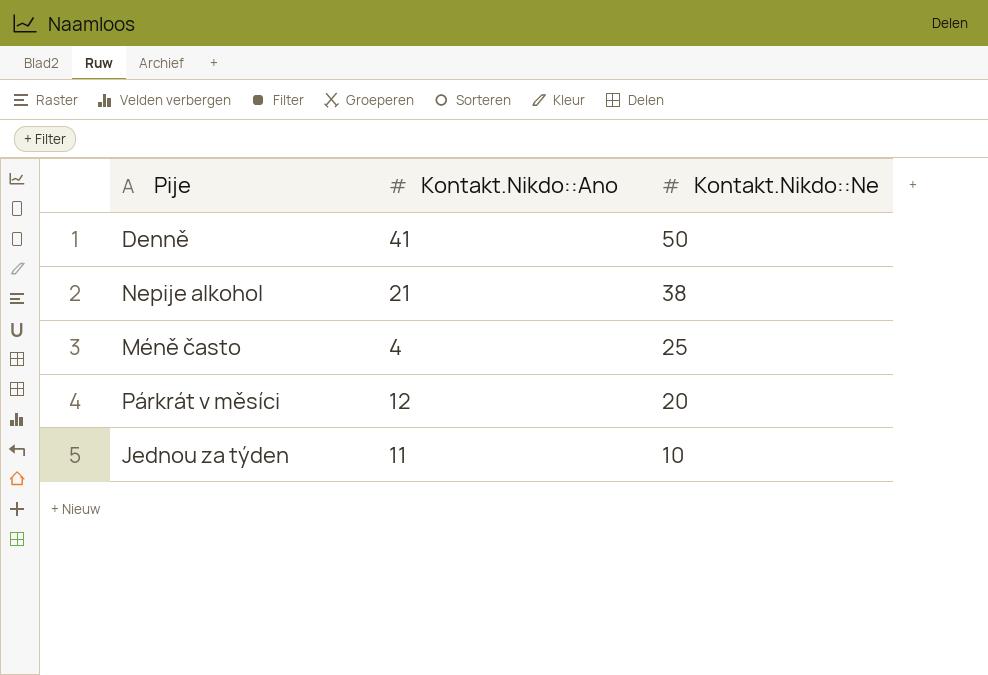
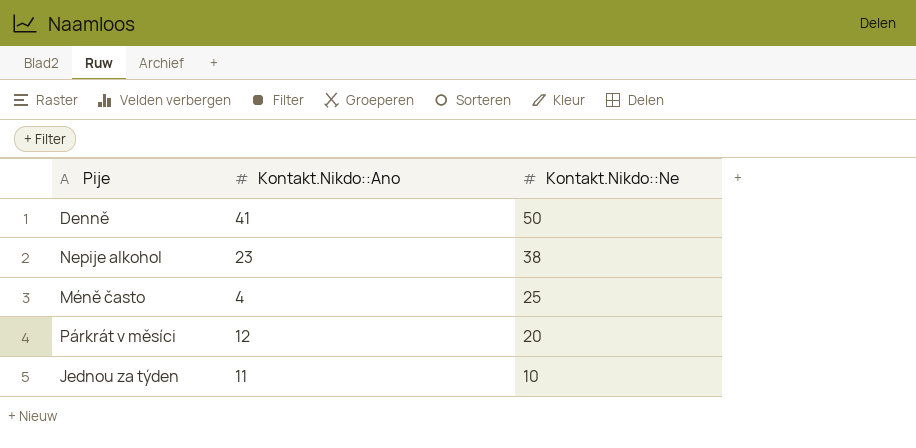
Nepije alkohol | Kontakt.Nikdo::Ano: 21 -> 23

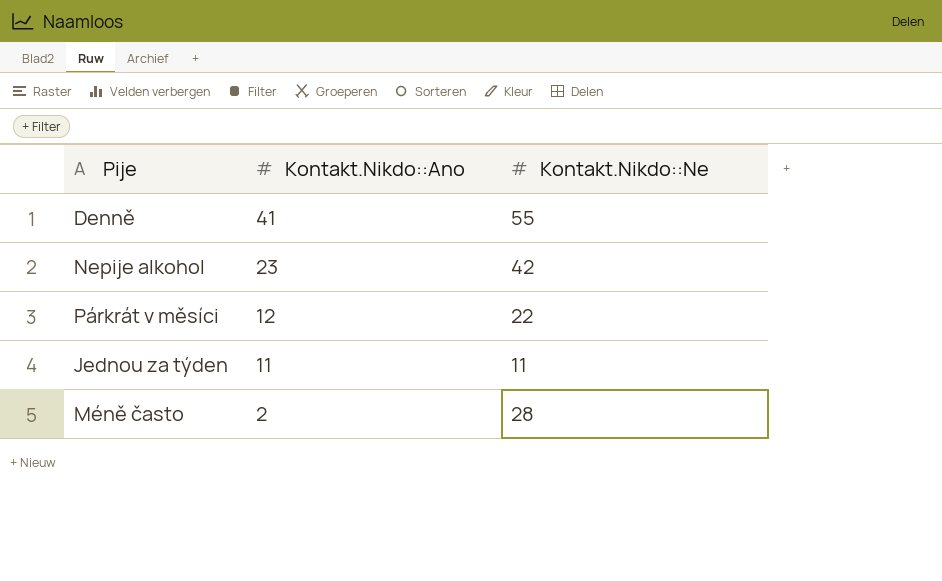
row order: Kontakt.Nikdo::Ne descending -> Kontakt.Nikdo::Ano descending
Denně | Kontakt.Nikdo::Ne: 50 -> 55
Nepije alkohol | Kontakt.Nikdo::Ne: 38 -> 42
Párkrát v měsíci | Kontakt.Nikdo::Ne: 20 -> 22
Jednou za týden | Kontakt.Nikdo::Ne: 10 -> 11
Méně často | Kontakt.Nikdo::Ano: 4 -> 2
Méně často | Kontakt.Nikdo::Ne: 25 -> 28

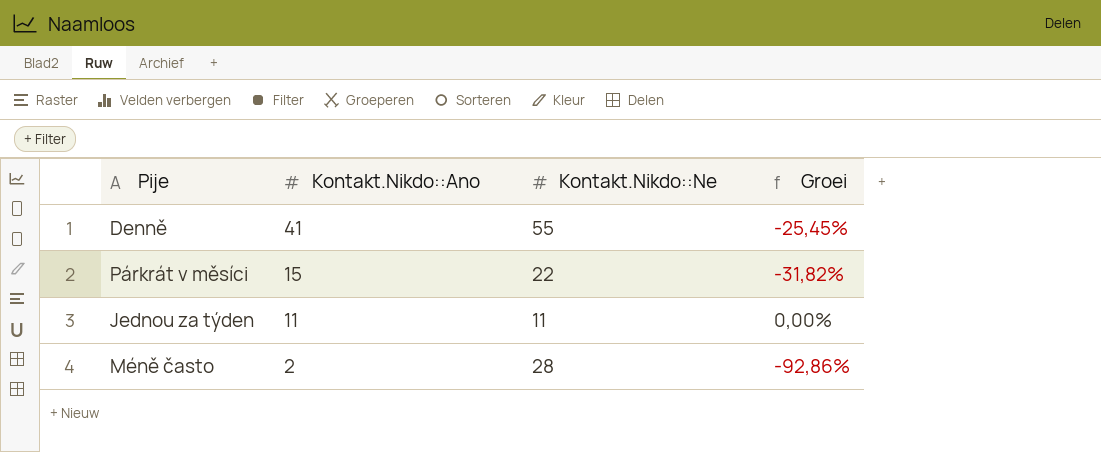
column Groei | formula: none -> ([Kontakt.Nikdo::Ano] - [Kontakt.Nikdo::Ne]) / [Kontakt.Nikdo::Ne]
row Nepije alkohol: 23 | 42 -> none
Párkrát v měsíci | Kontakt.Nikdo::Ano: 12 -> 15

